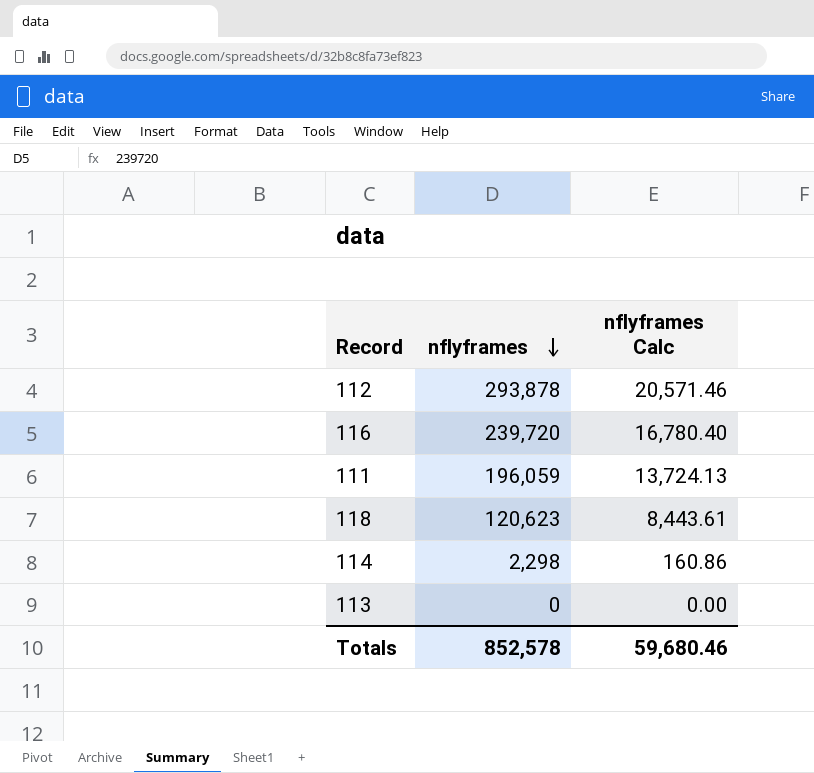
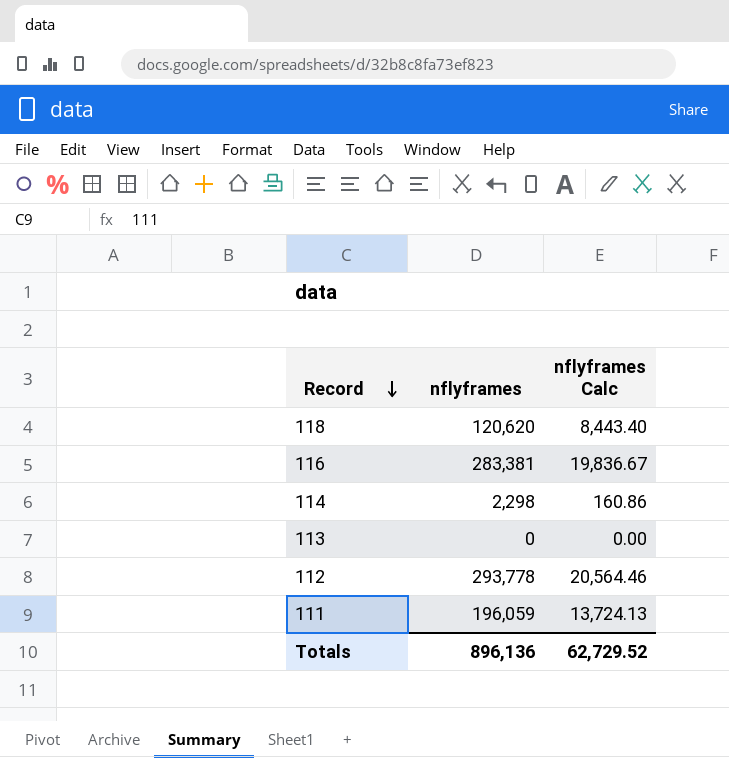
row order: nflyframes descending -> Record descending
118 | nflyframes: 120,623 -> 120,620
118 | nflyframes Calc: 8,443.61 -> 8,443.40
116 | nflyframes: 239,720 -> 283,381
116 | nflyframes Calc: 16,780.40 -> 19,836.67
112 | nflyframes: 293,878 -> 293,778
112 | nflyframes Calc: 20,571.46 -> 20,564.46
Totals | nflyframes: 852,578 -> 896,136
Totals | nflyframes Calc: 59,680.46 -> 62,729.52

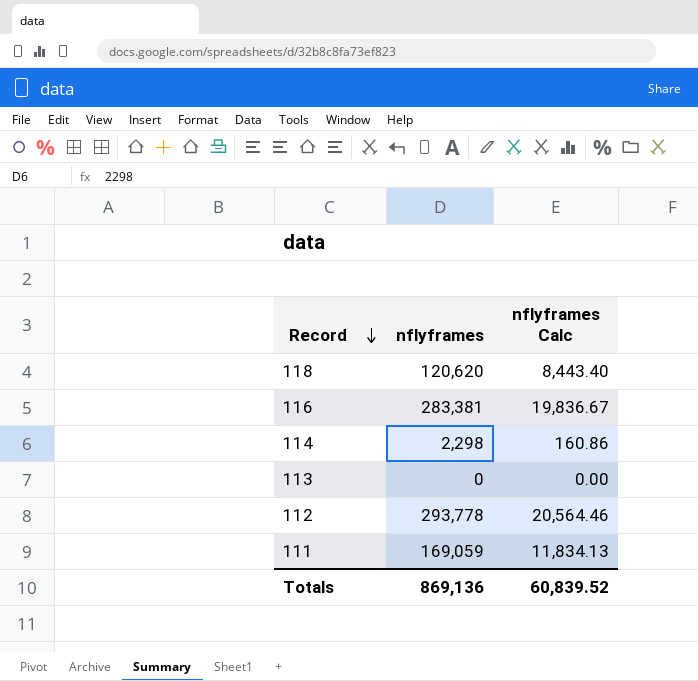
111 | nflyframes: 196,059 -> 169,059
111 | nflyframes Calc: 13,724.13 -> 11,834.13
Totals | nflyframes: 896,136 -> 869,136
Totals | nflyframes Calc: 62,729.52 -> 60,839.52

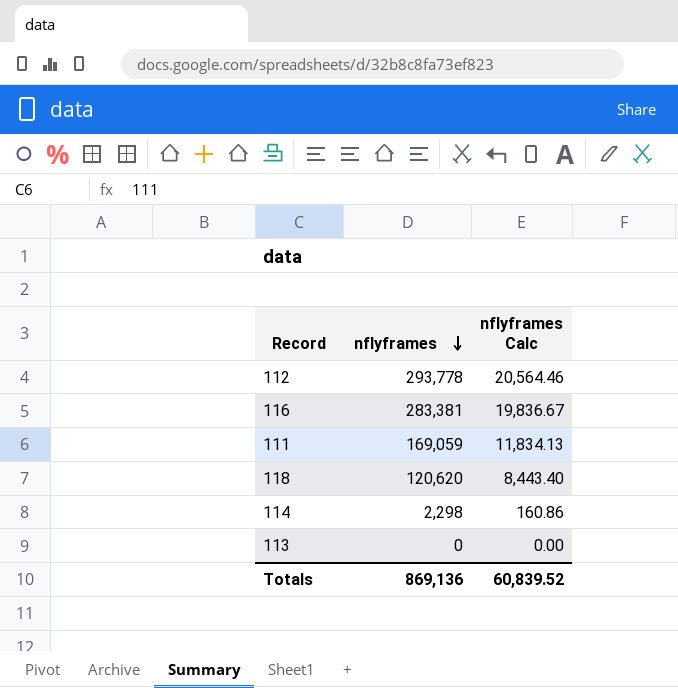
row order: Record descending -> nflyframes descending

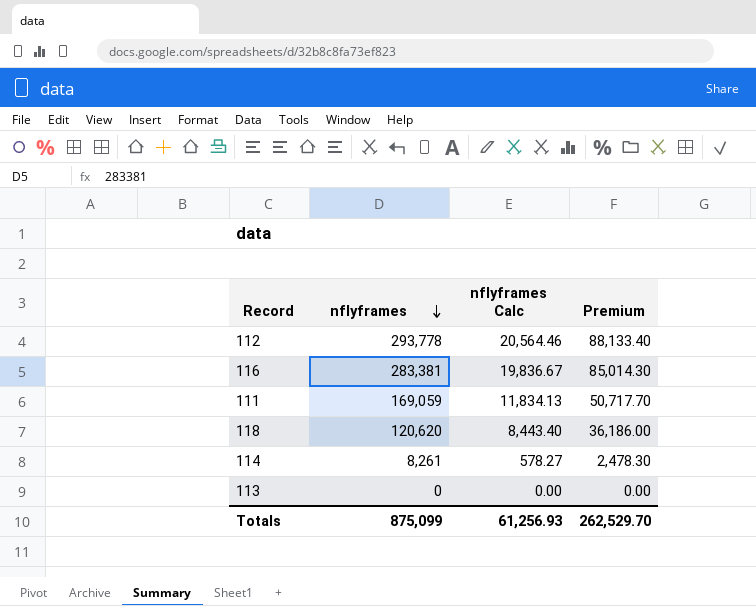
column Premium | formula: none -> [nflyframes] * 0.3
114 | nflyframes: 2,298 -> 8,261
114 | nflyframes Calc: 160.86 -> 578.27
Totals | nflyframes: 869,136 -> 875,099
Totals | nflyframes Calc: 60,839.52 -> 61,256.93

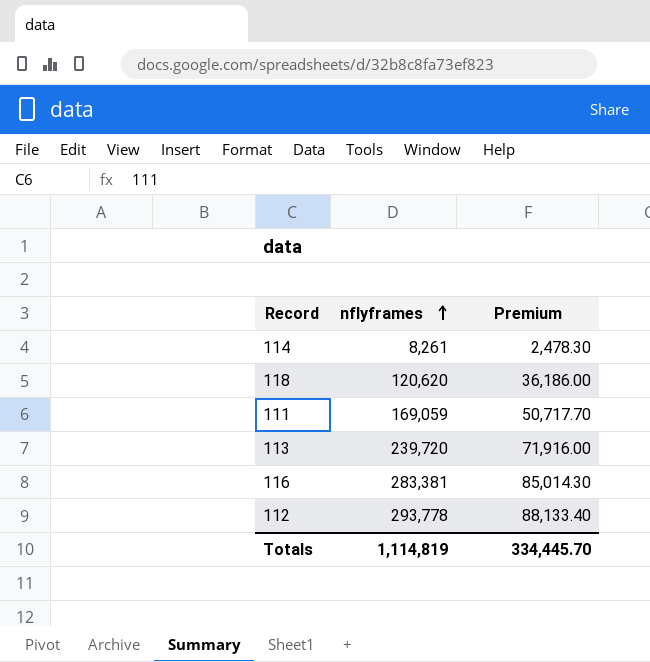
row order: nflyframes descending -> nflyframes ascending
column nflyframes Calc | formula: [nflyframes] * 0.07 -> none
113 | nflyframes: 0 -> 239,720
113 | Premium: 0.00 -> 71,916.00
Totals | nflyframes: 875,099 -> 1,114,819
Totals | Premium: 262,529.70 -> 334,445.70

